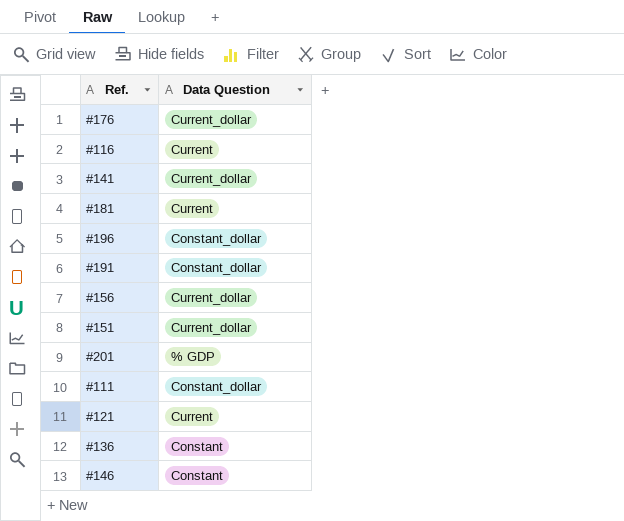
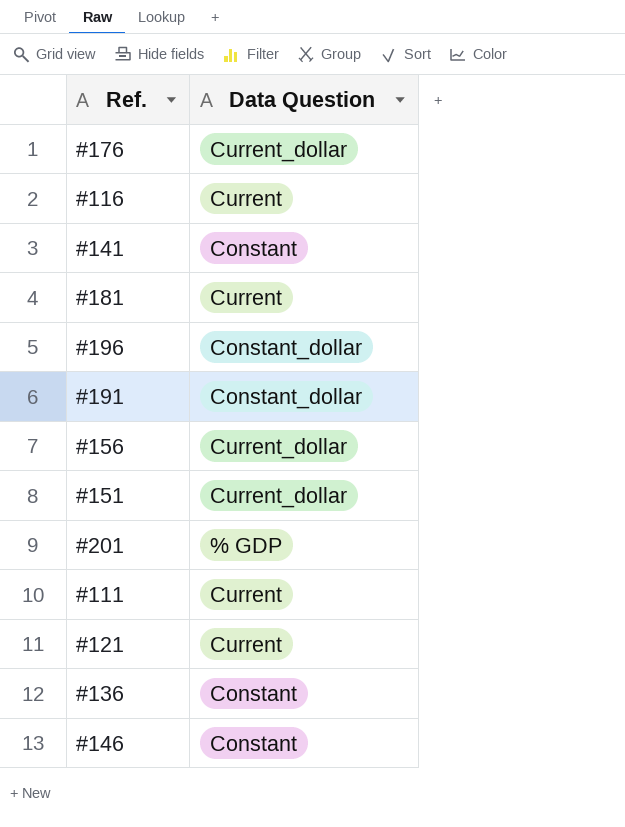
#141 | Data Question: Current_dollar -> Constant
#111 | Data Question: Constant_dollar -> Current

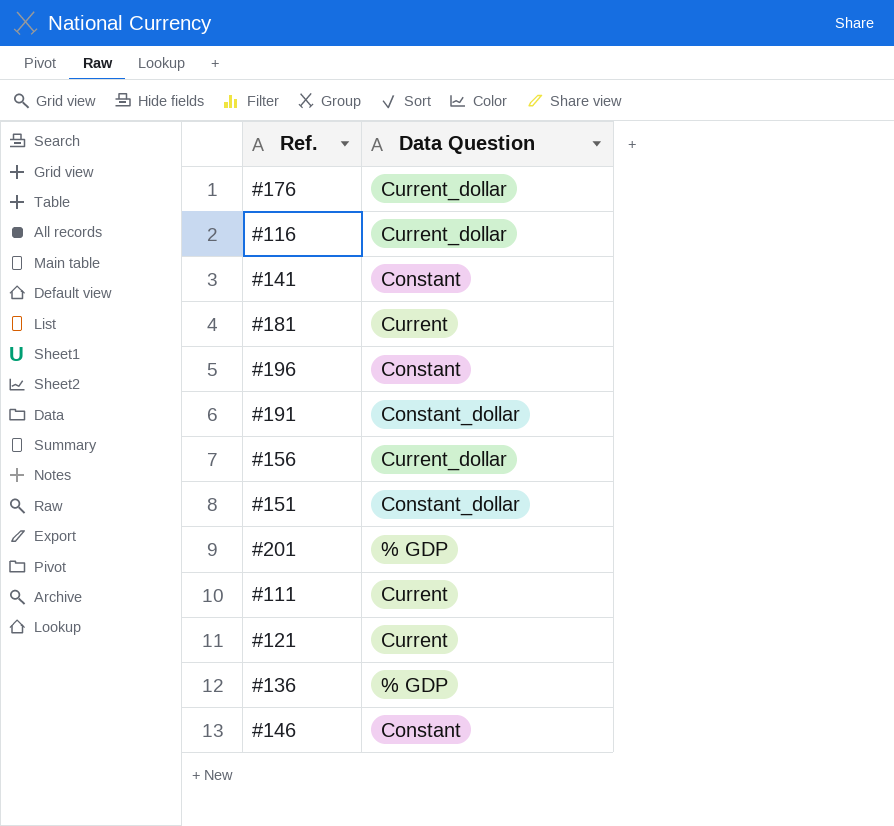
#116 | Data Question: Current -> Current_dollar
#196 | Data Question: Constant_dollar -> Constant
#151 | Data Question: Current_dollar -> Constant_dollar
#136 | Data Question: Constant -> % GDP

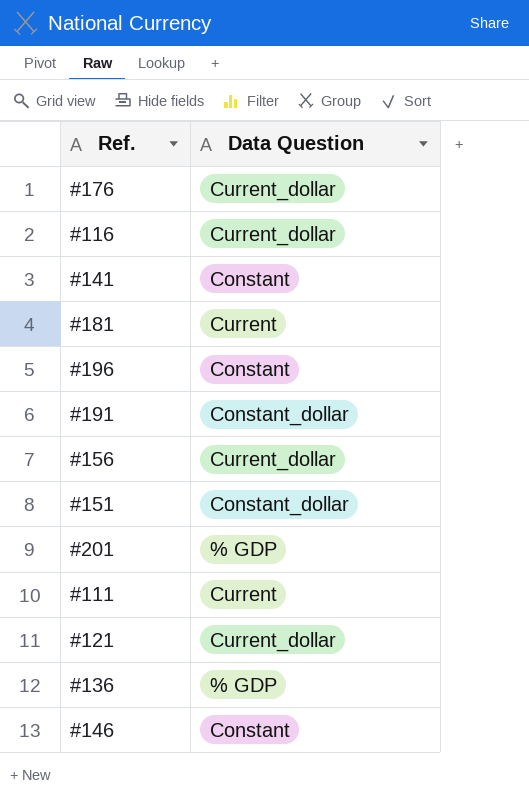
#121 | Data Question: Current -> Current_dollar

